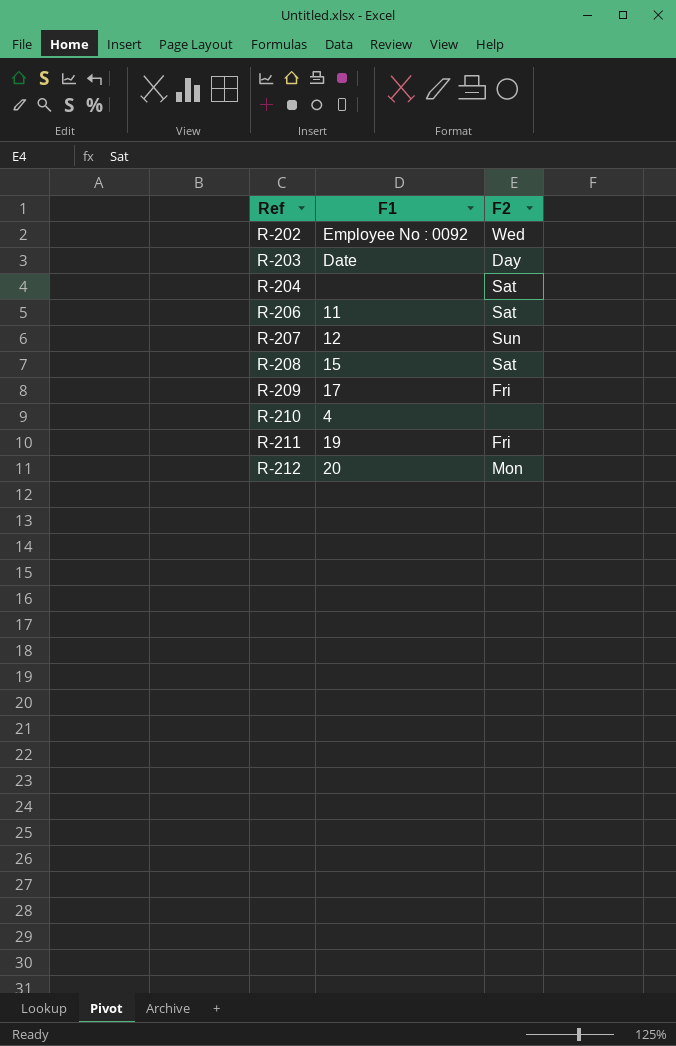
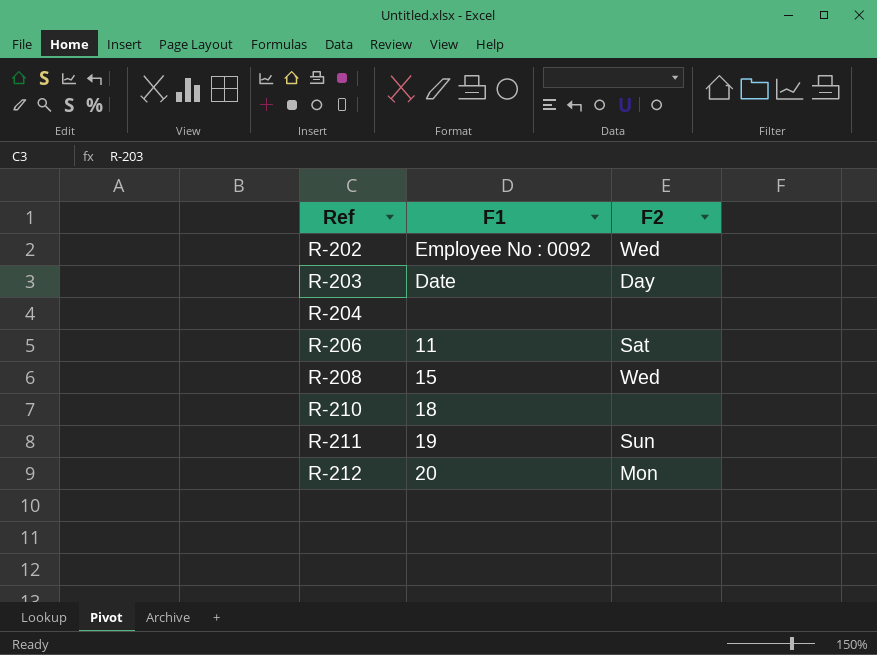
row R-207: 12 | Sun -> none
row R-209: 17 | Fri -> none
R-204 | F2: Sat -> none
R-208 | F2: Sat -> Wed
R-210 | F1: 4 -> 18
R-211 | F2: Fri -> Sun

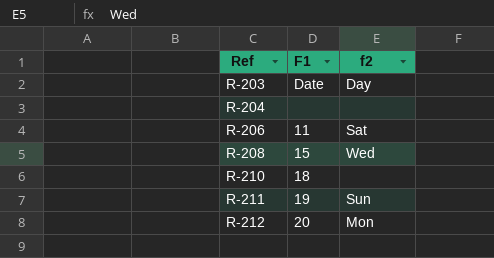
column name: F2 -> f2
row R-202: Employee No : 0092 | Wed -> none

